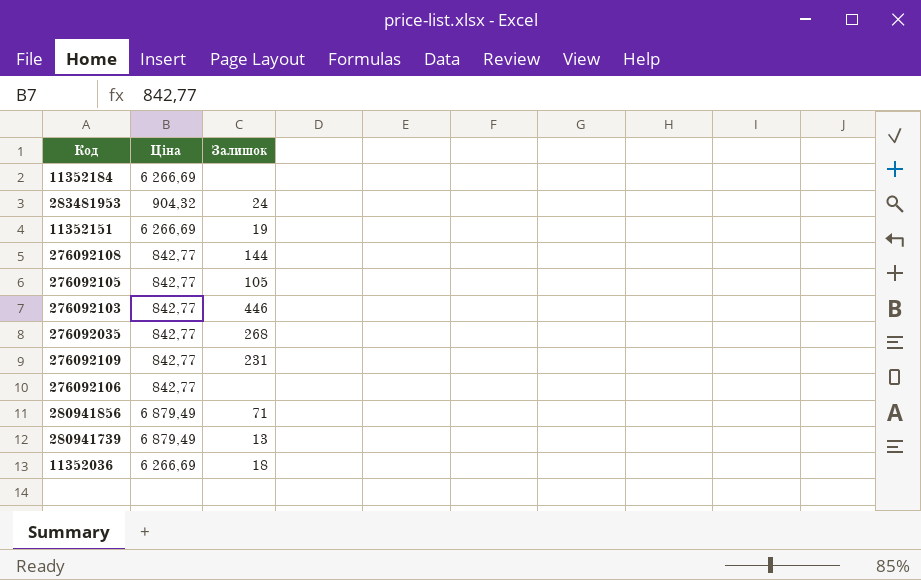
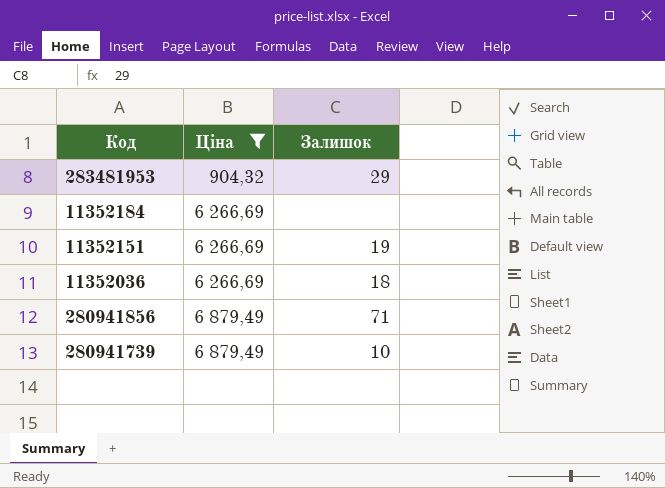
filter: none -> Ціна != 842,77
row order: none -> Ціна ascending
283481953 | Залишок: 24 -> 29
280941739 | Залишок: 13 -> 10

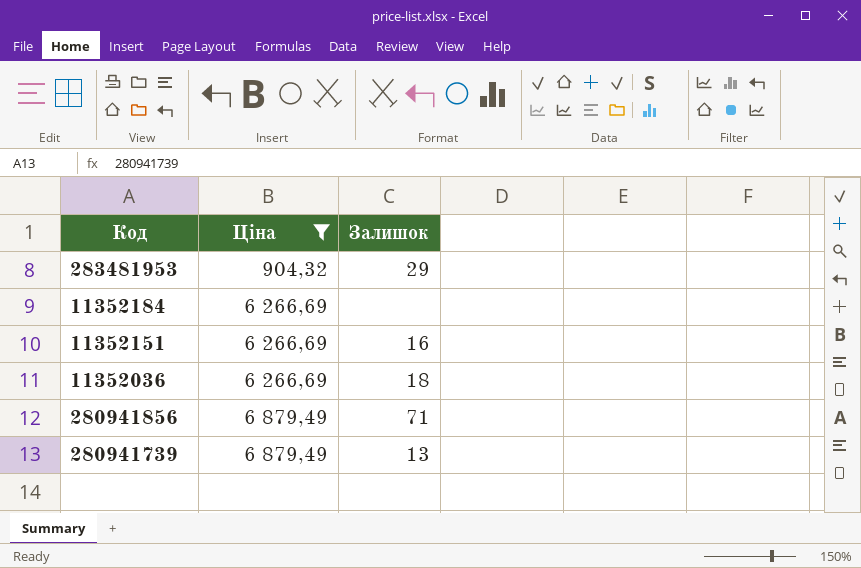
11352151 | Залишок: 19 -> 16
280941739 | Залишок: 10 -> 13

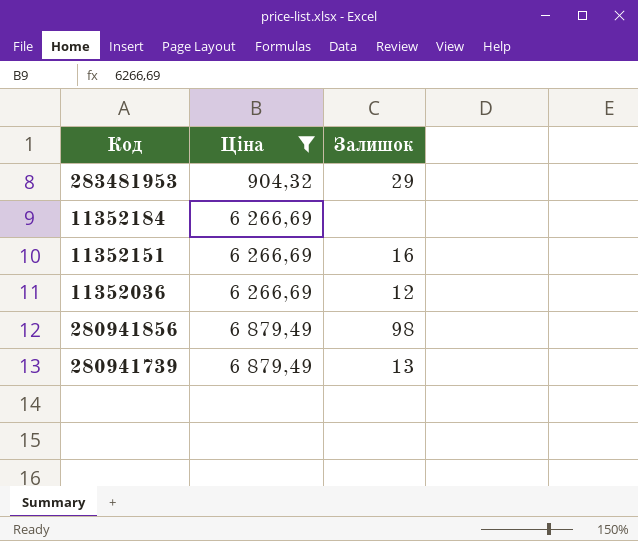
11352036 | Залишок: 18 -> 12
280941856 | Залишок: 71 -> 98

